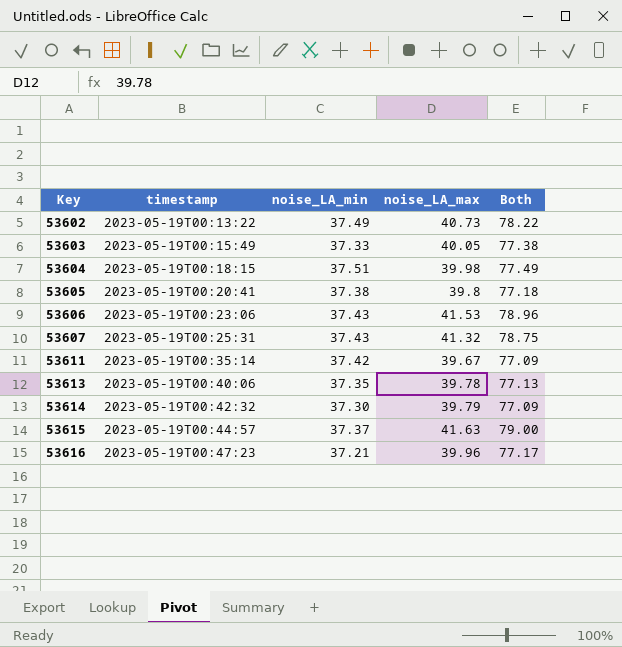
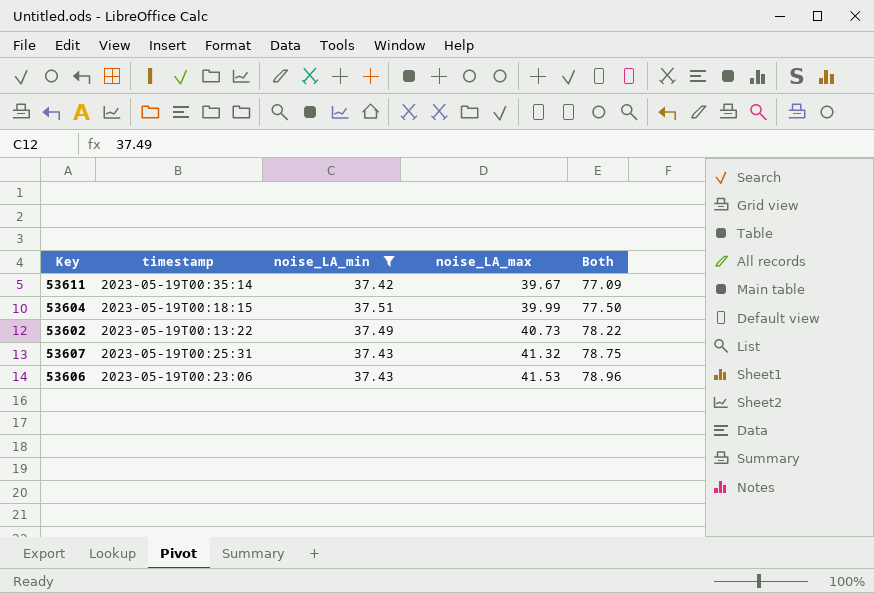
filter: none -> noise_LA_min >= 37.42
row order: Key ascending -> noise_LA_max ascending
53604 | noise_LA_max: 39.98 -> 39.99
53604 | Both: 77.49 -> 77.50

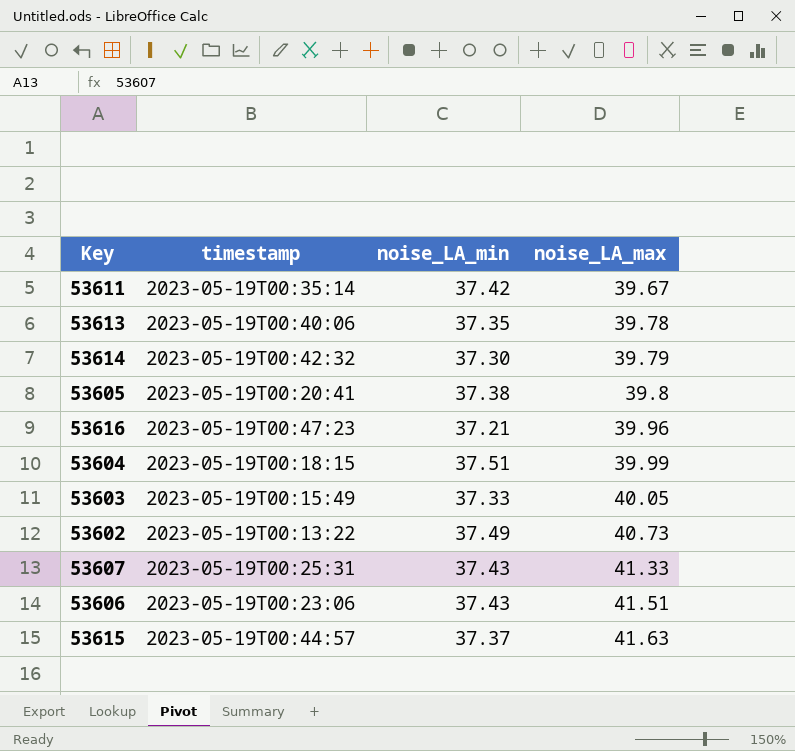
filter: noise_LA_min >= 37.42 -> none
column Both | formula: [noise_LA_min] + [noise_LA_max] -> none
53607 | noise_LA_max: 41.32 -> 41.33
53606 | noise_LA_max: 41.53 -> 41.51

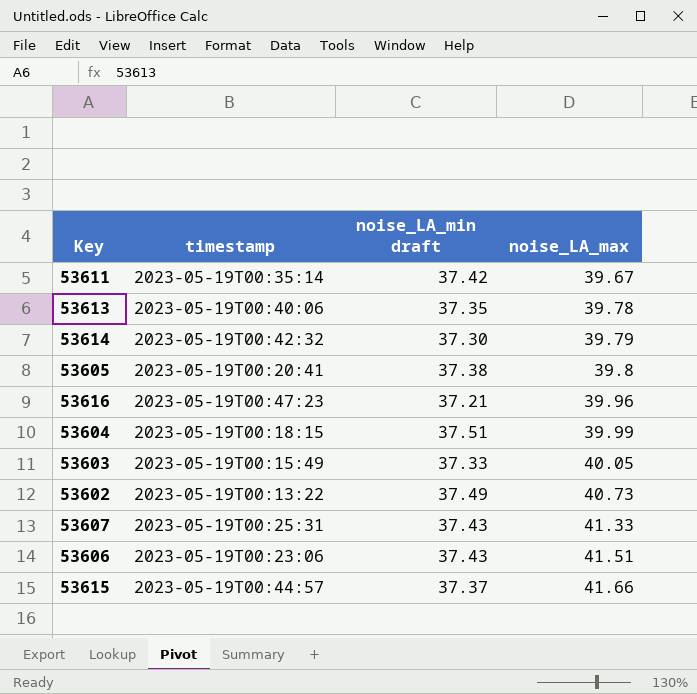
column name: noise_LA_min -> noise_LA_min draft
53615 | noise_LA_max: 41.63 -> 41.66

